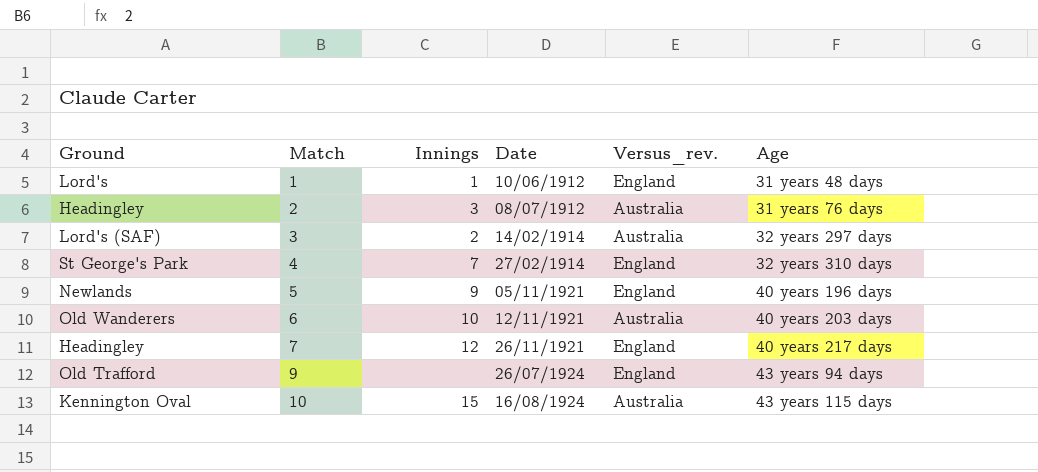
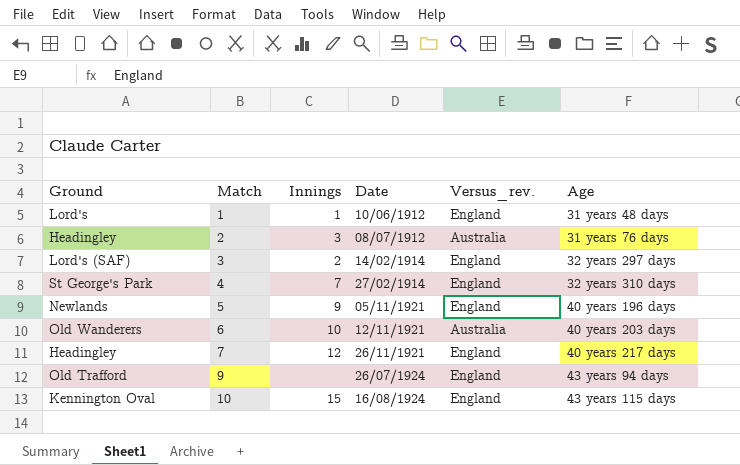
3 | Versus_rev.: Australia -> England
10 | Versus_rev.: Australia -> England

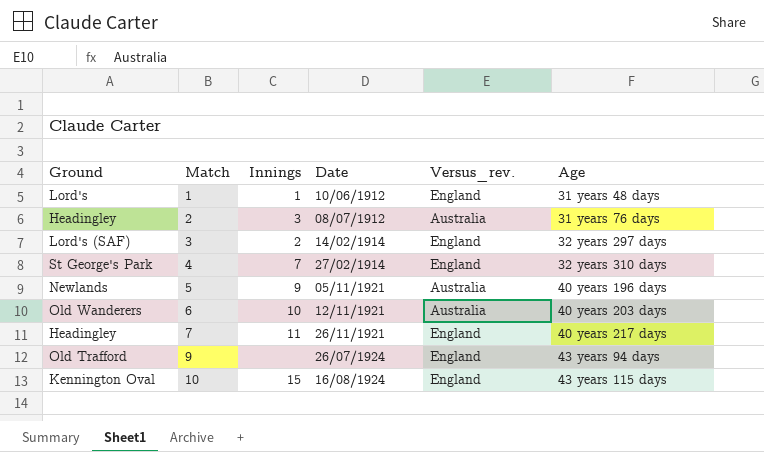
5 | Versus_rev.: England -> Australia
7 | Innings: 12 -> 11

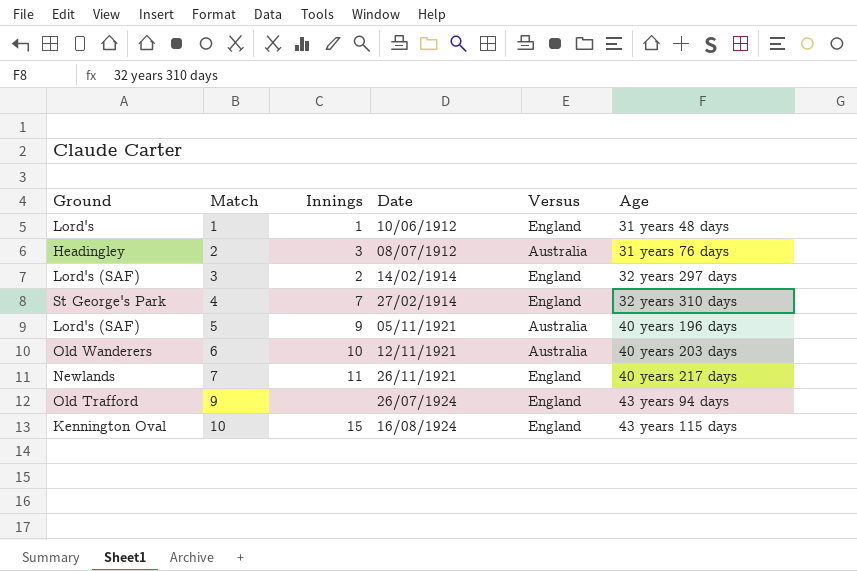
column name: Versus_rev. -> Versus
5 | Ground: Newlands -> Lord's (SAF)
7 | Ground: Headingley -> Newlands

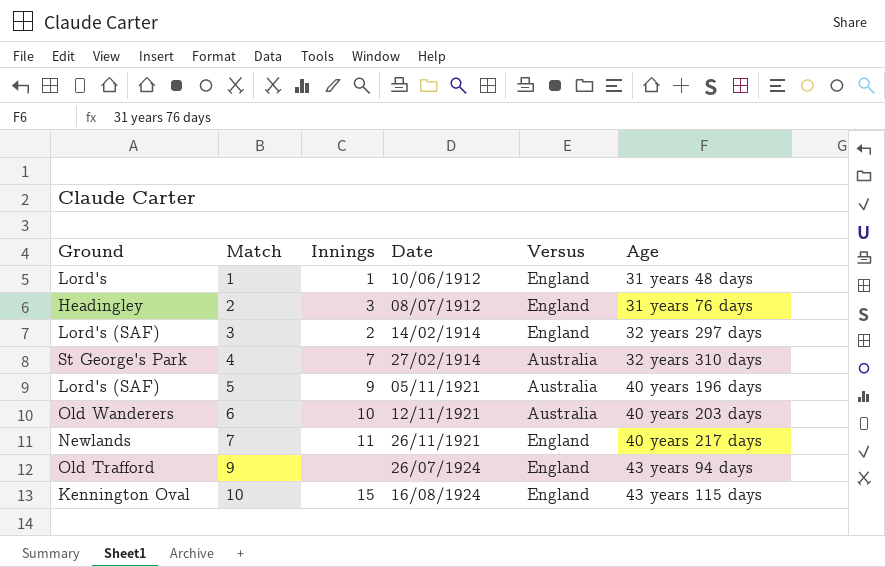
2 | Versus: Australia -> England
4 | Versus: England -> Australia

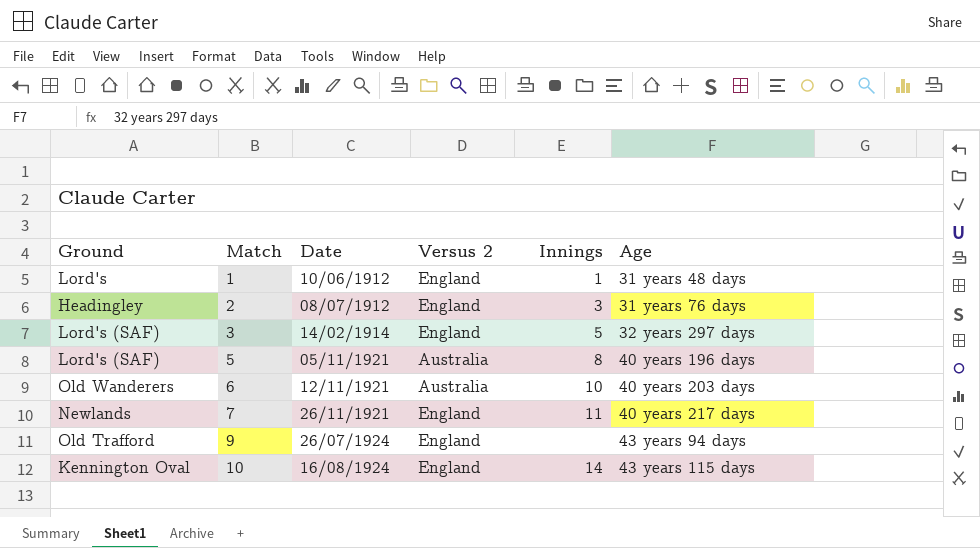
column name: Versus -> Versus 2
column Innings | position: 3 -> 5
row 4: St George's Park | 7 | 27/02/1914 | Australia | 32 years 310 days -> none
3 | Innings: 2 -> 5
5 | Innings: 9 -> 8
10 | Innings: 15 -> 14

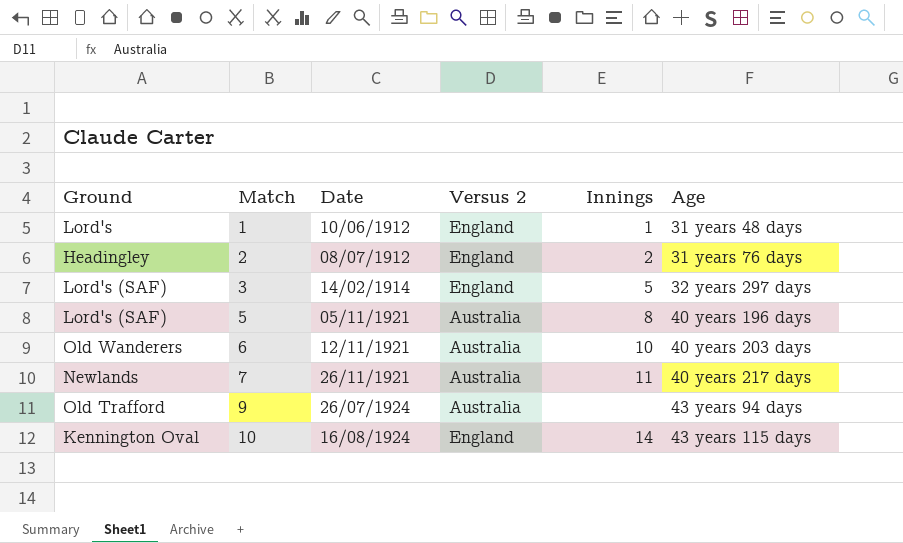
2 | Innings: 3 -> 2
7 | Versus 2: England -> Australia
9 | Versus 2: England -> Australia

